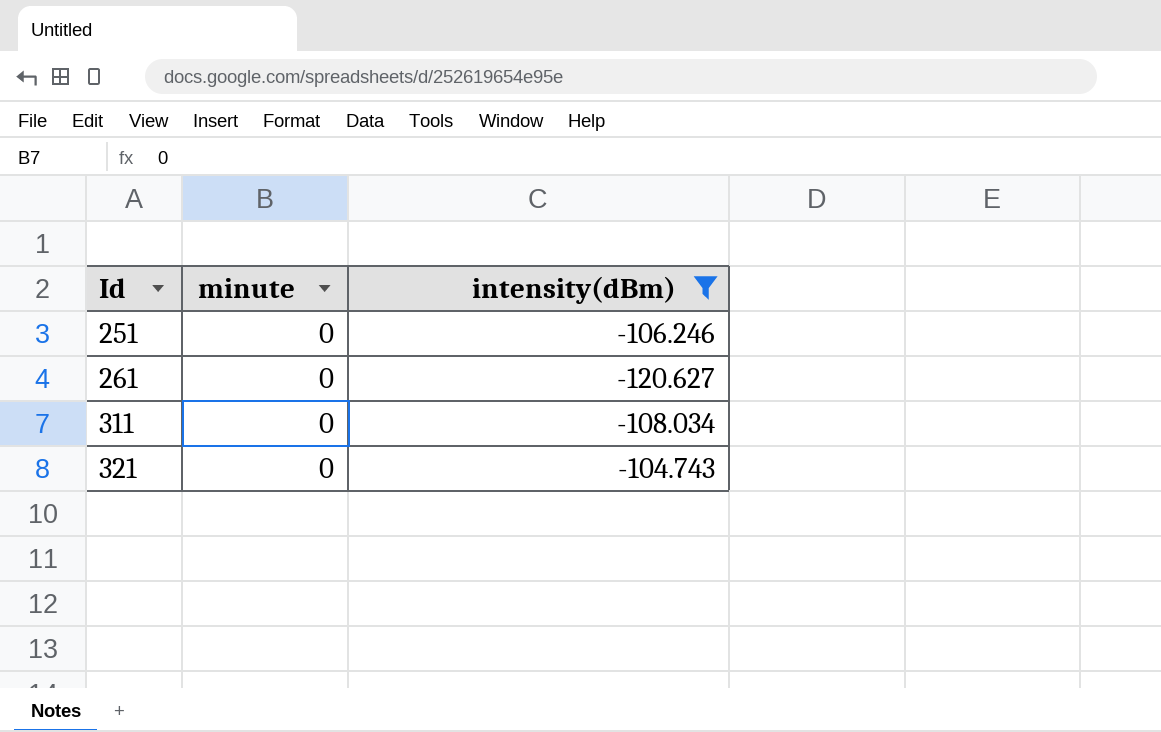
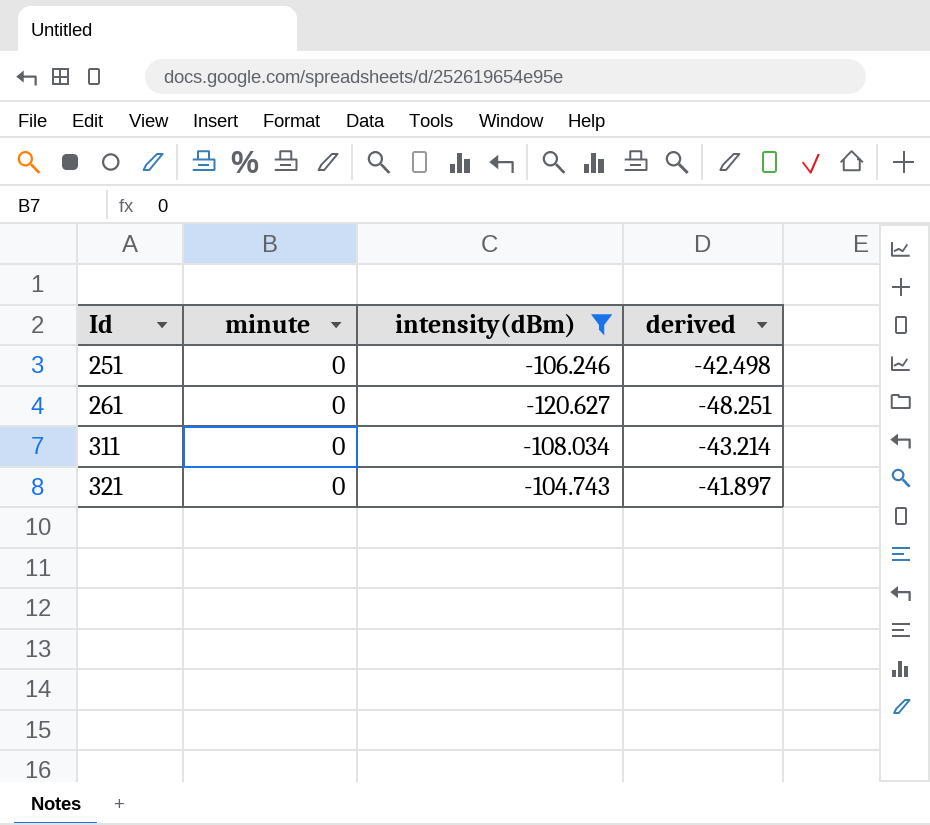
column derived | formula: none -> [intensity(dBm)] * 0.4

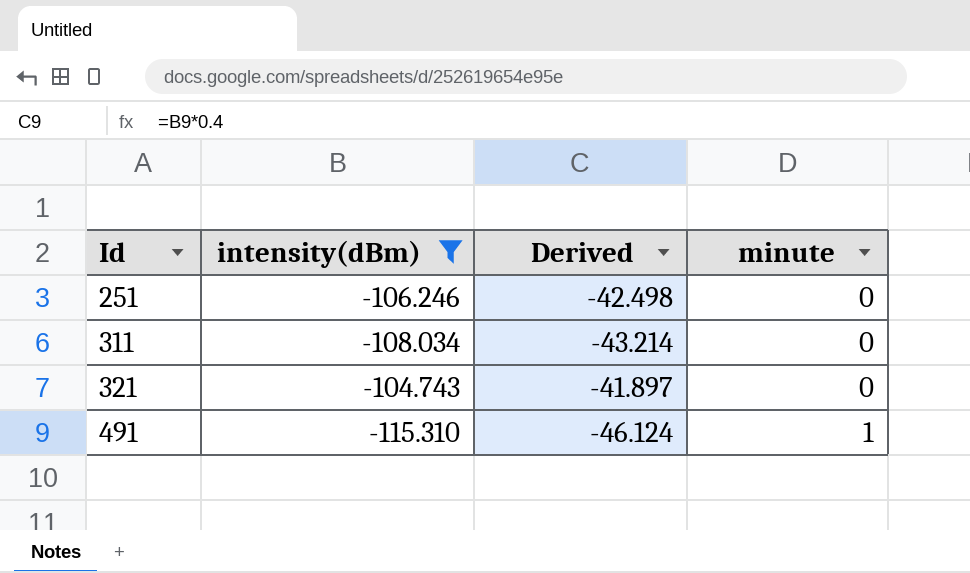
column name: derived -> Derived
column minute | position: 2 -> 4
row 261: 0 | -120.627 | -48.251 -> none
row 491: none -> -115.310 | -46.124 | 1

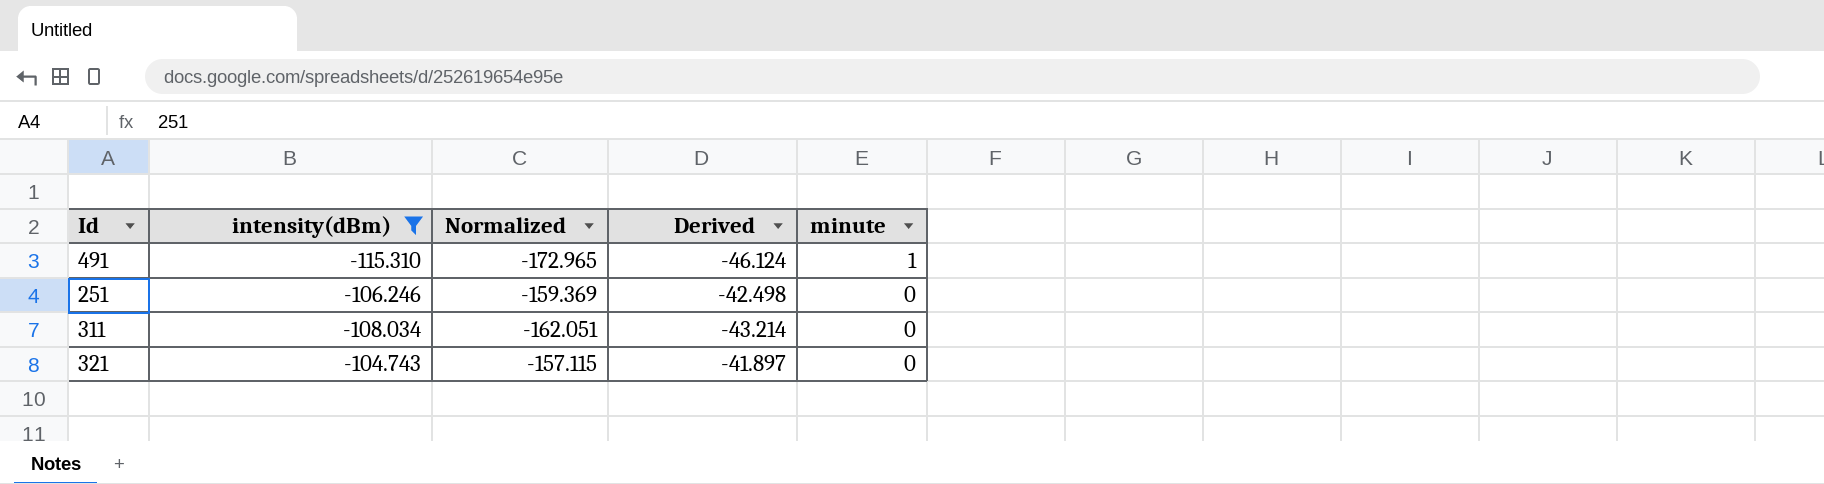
row order: Id ascending -> minute descending
column Normalized | formula: none -> [intensity(dBm)] * 1.5

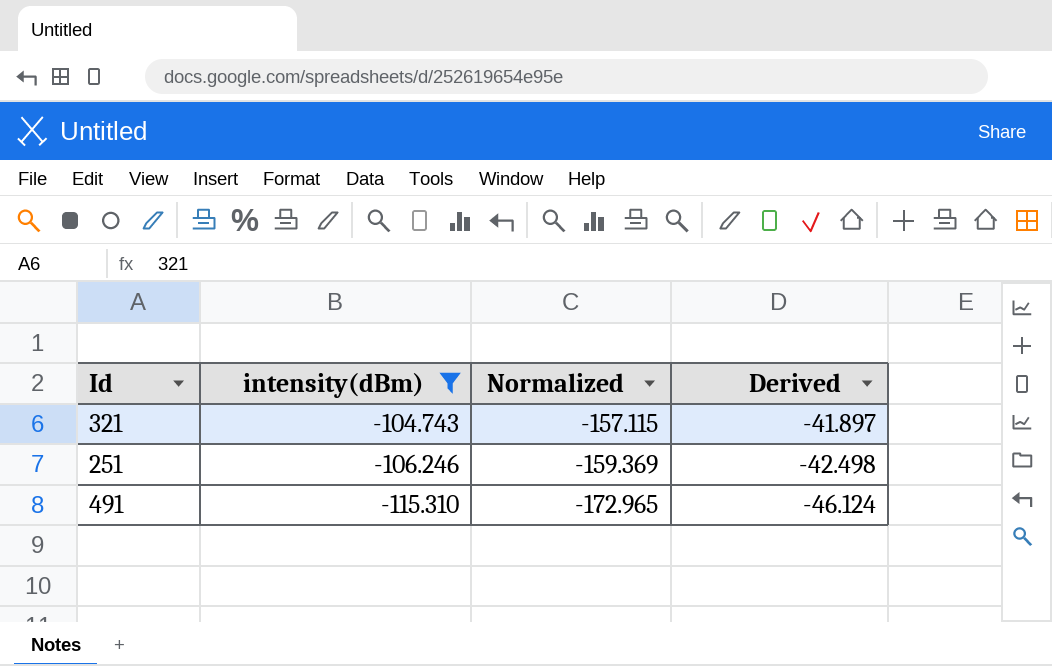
row order: minute descending -> intensity(dBm) descending
column minute | position: 5 -> none
row 311: -108.034 | -162.051 | -43.214 | 0 -> none

